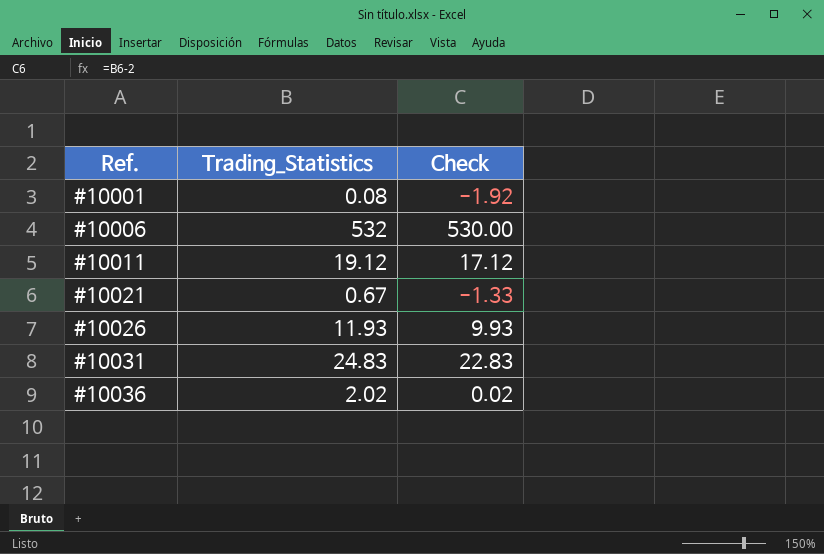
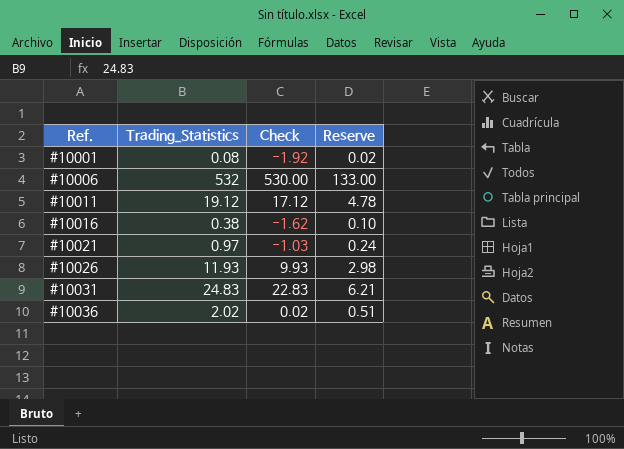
column Reserve | formula: none -> [Trading_Statistics] * 0.25
row #10016: none -> 0.38 | -1.62 | 0.10
#10021 | Trading_Statistics: 0.67 -> 0.97
#10021 | Check: -1.33 -> -1.03

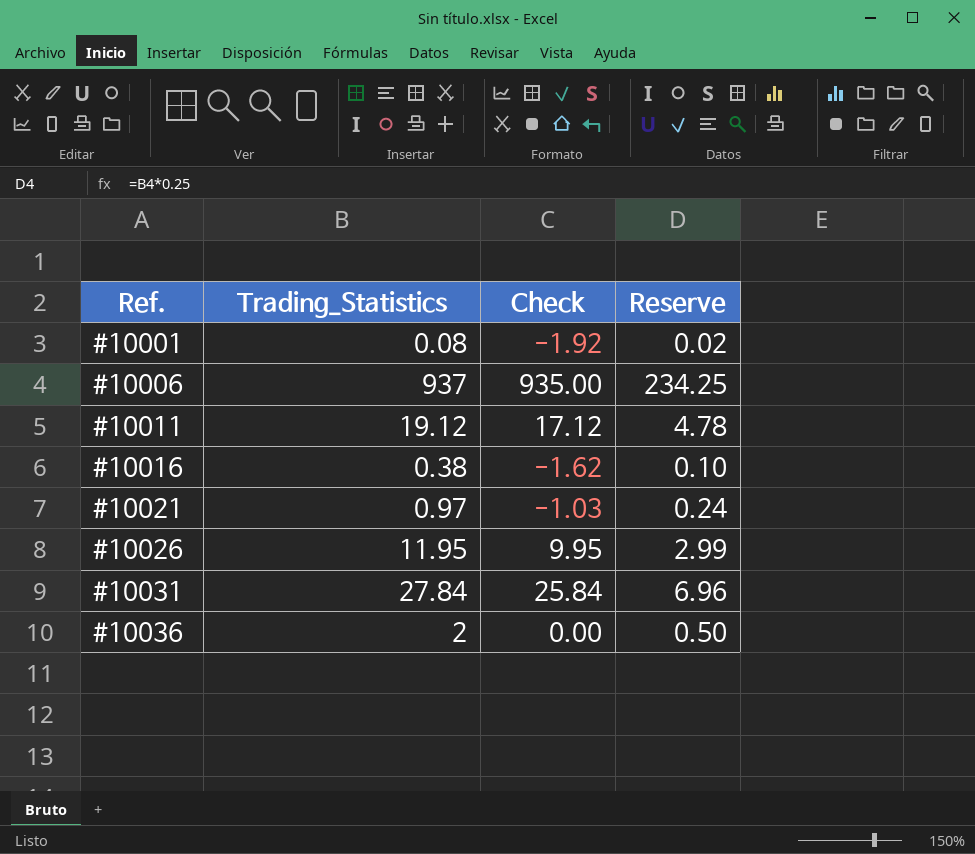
#10006 | Trading_Statistics: 532 -> 937
#10006 | Check: 530.00 -> 935.00
#10006 | Reserve: 133.00 -> 234.25
#10026 | Trading_Statistics: 11.93 -> 11.95
#10026 | Check: 9.93 -> 9.95
#10026 | Reserve: 2.98 -> 2.99
#10031 | Trading_Statistics: 24.83 -> 27.84
#10031 | Check: 22.83 -> 25.84
#10031 | Reserve: 6.21 -> 6.96
#10036 | Trading_Statistics: 2.02 -> 2
#10036 | Check: 0.02 -> 0.00
#10036 | Reserve: 0.51 -> 0.50

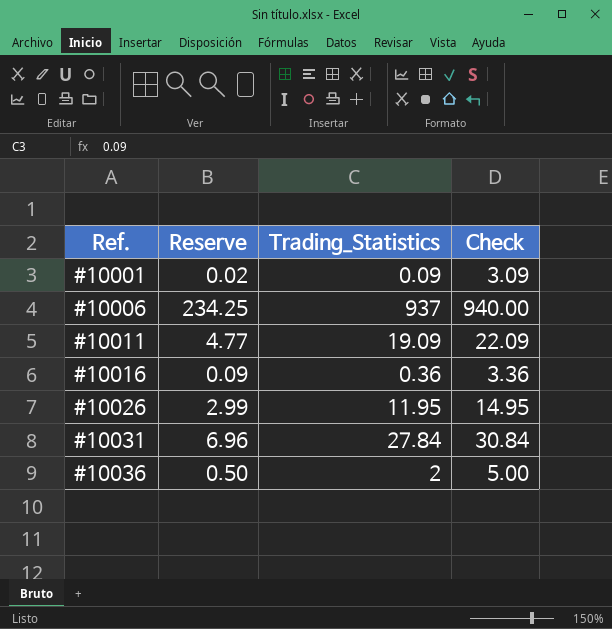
column Reserve | position: 4 -> 2
column Check | formula: [Trading_Statistics] - 2 -> [Trading_Statistics] + 3
row #10021: 0.97 | -1.03 | 0.24 -> none
#10001 | Trading_Statistics: 0.08 -> 0.09
#10011 | Reserve: 4.78 -> 4.77
#10011 | Trading_Statistics: 19.12 -> 19.09
#10016 | Reserve: 0.10 -> 0.09
#10016 | Trading_Statistics: 0.38 -> 0.36

